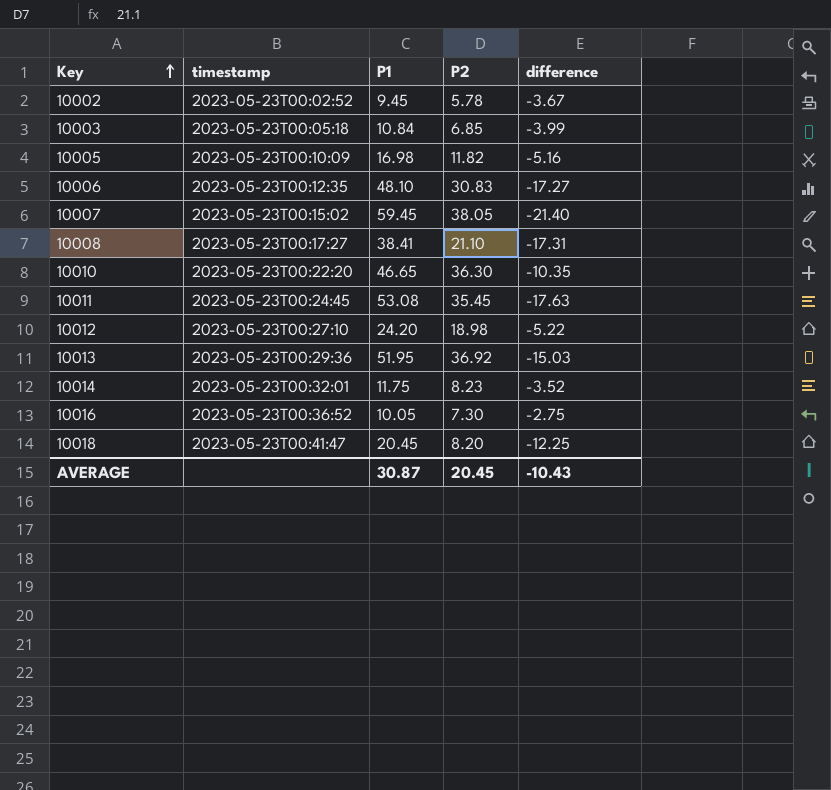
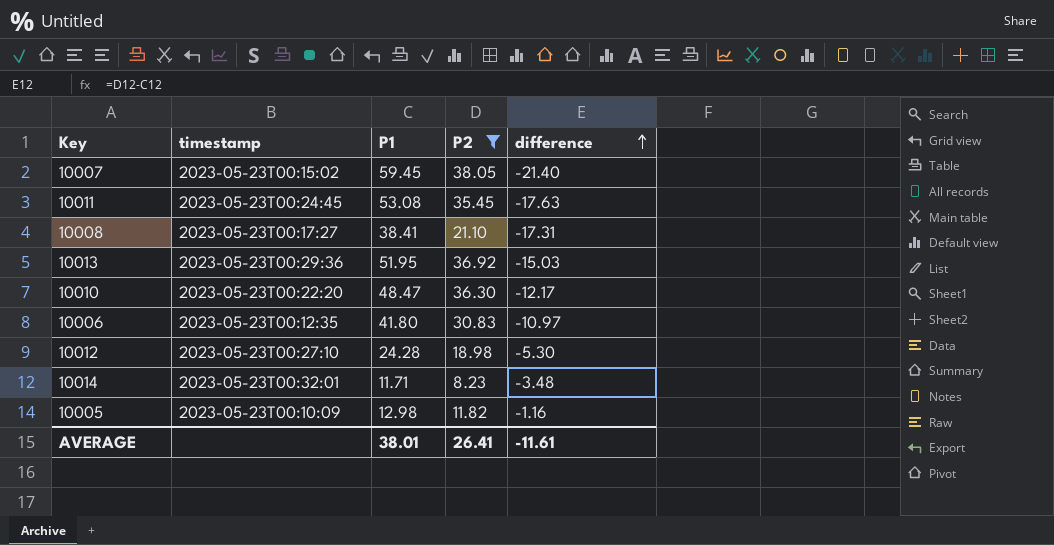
filter: none -> P2 >= 8.23
row order: Key ascending -> difference ascending
10010 | P1: 46.65 -> 48.47
10010 | difference: -10.35 -> -12.17
10006 | P1: 48.10 -> 41.80
10006 | difference: -17.27 -> -10.97
10012 | P1: 24.20 -> 24.28
10012 | difference: -5.22 -> -5.30
10014 | P1: 11.75 -> 11.71
10014 | difference: -3.52 -> -3.48
10005 | P1: 16.98 -> 12.98
10005 | difference: -5.16 -> -1.16
AVERAGE | P1: 30.87 -> 38.01
AVERAGE | P2: 20.45 -> 26.41
AVERAGE | difference: -10.43 -> -11.61

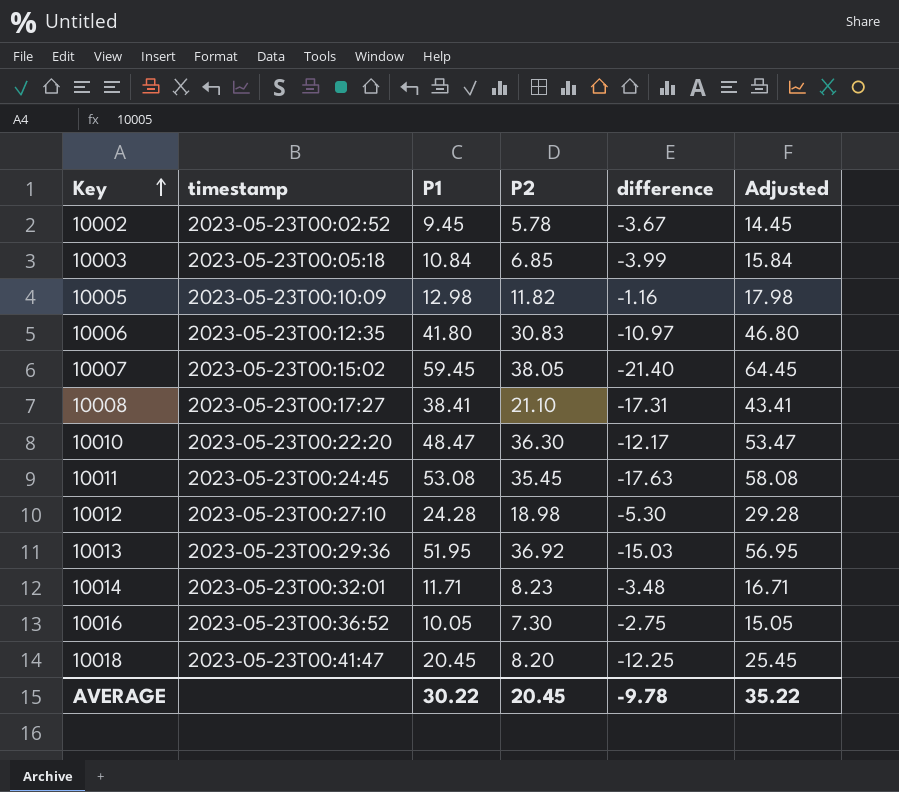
filter: P2 >= 8.23 -> none
row order: difference ascending -> Key ascending
column Adjusted | formula: none -> [P1] + 5
AVERAGE | P1: 38.01 -> 30.22
AVERAGE | P2: 26.41 -> 20.45
AVERAGE | difference: -11.61 -> -9.78

